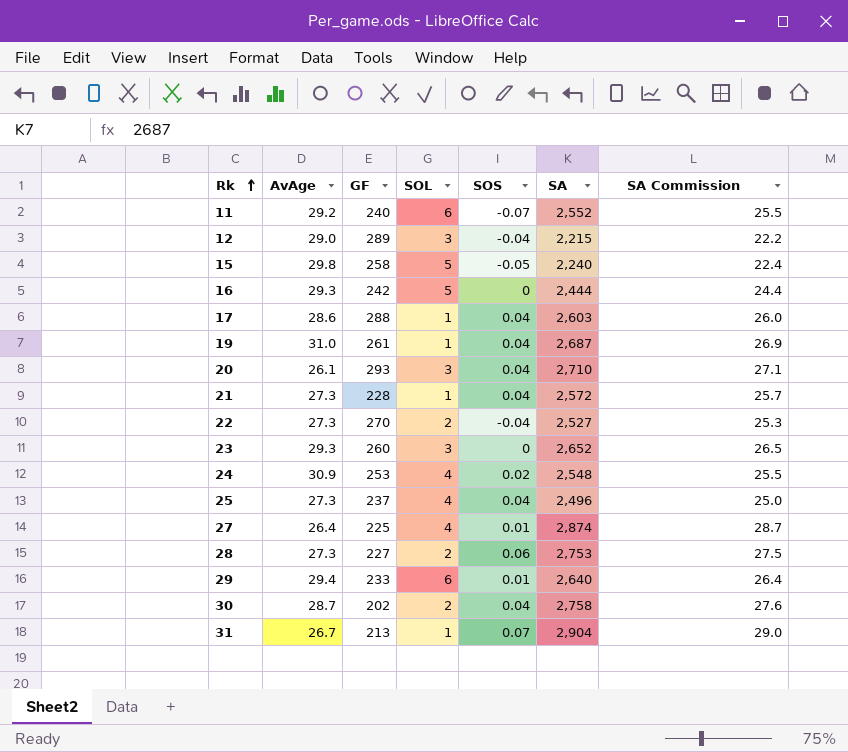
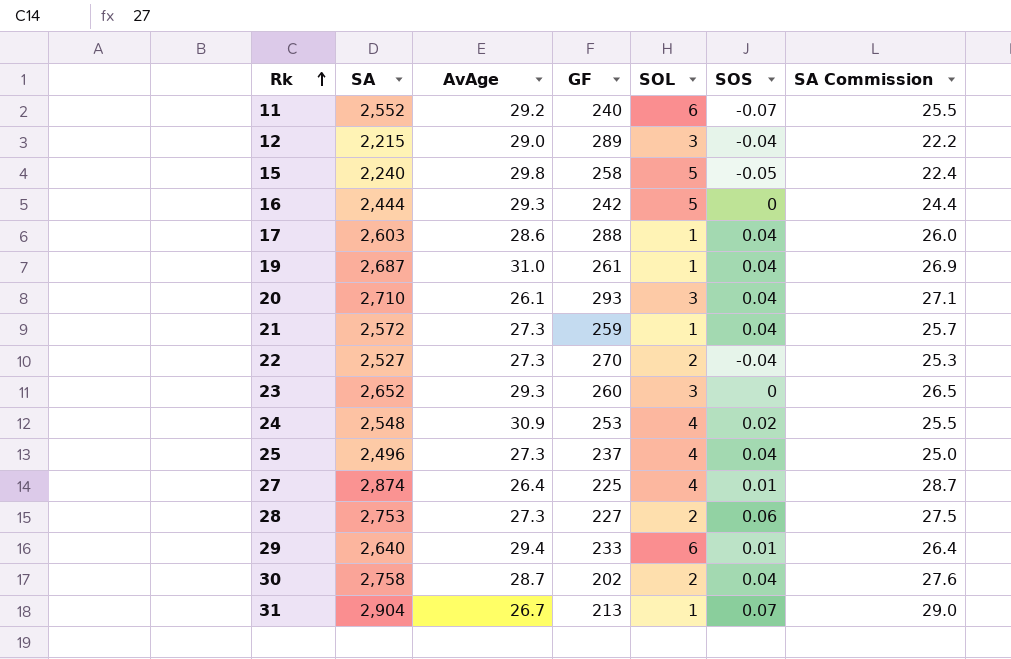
column SA | position: 6 -> 2
21 | GF: 228 -> 259

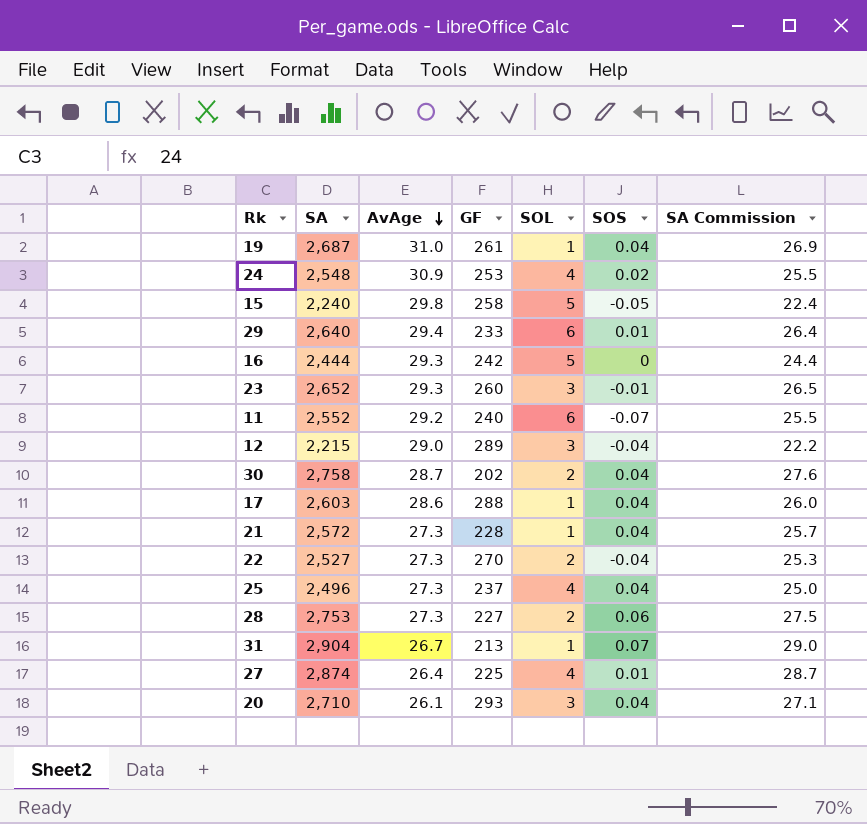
row order: Rk ascending -> AvAge descending
23 | SOS: 0 -> -0.01
21 | GF: 259 -> 228

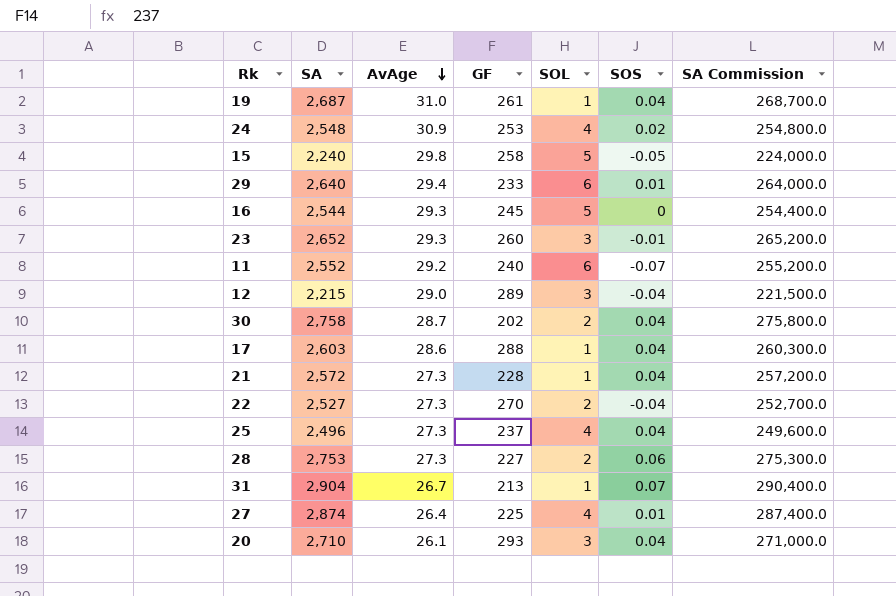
column SA Commission | formula: [SA] * 0.01 -> [SA] * 100
16 | SA: 2,444 -> 2,544
16 | GF: 242 -> 245

